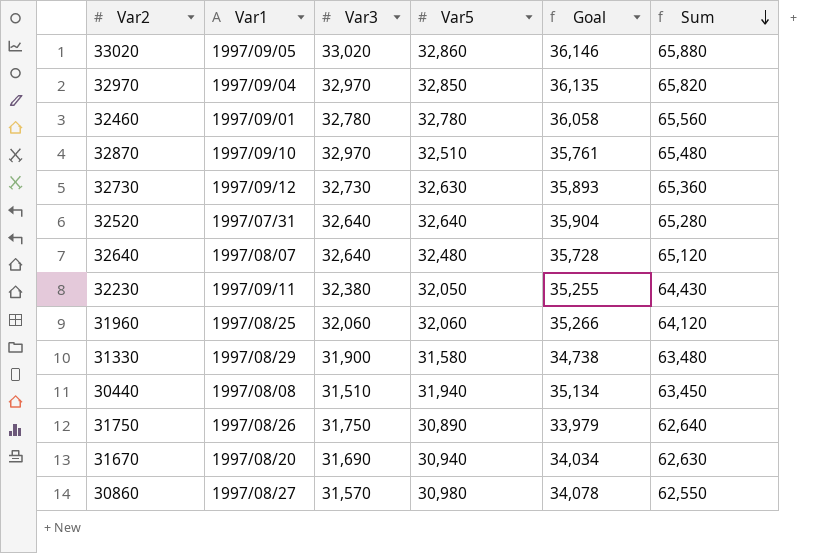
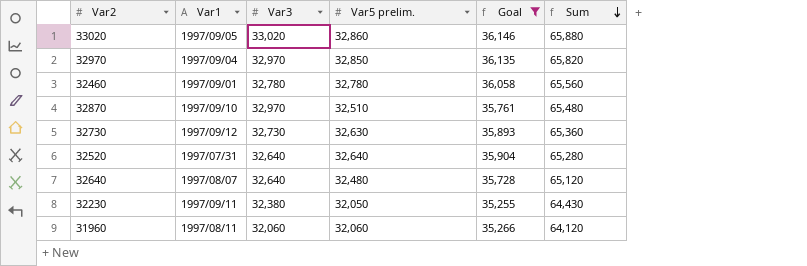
filter: none -> Goal >= 35,255
column name: Var5 -> Var5 prelim.
31960 | Var1: 1997/08/25 -> 1997/08/11

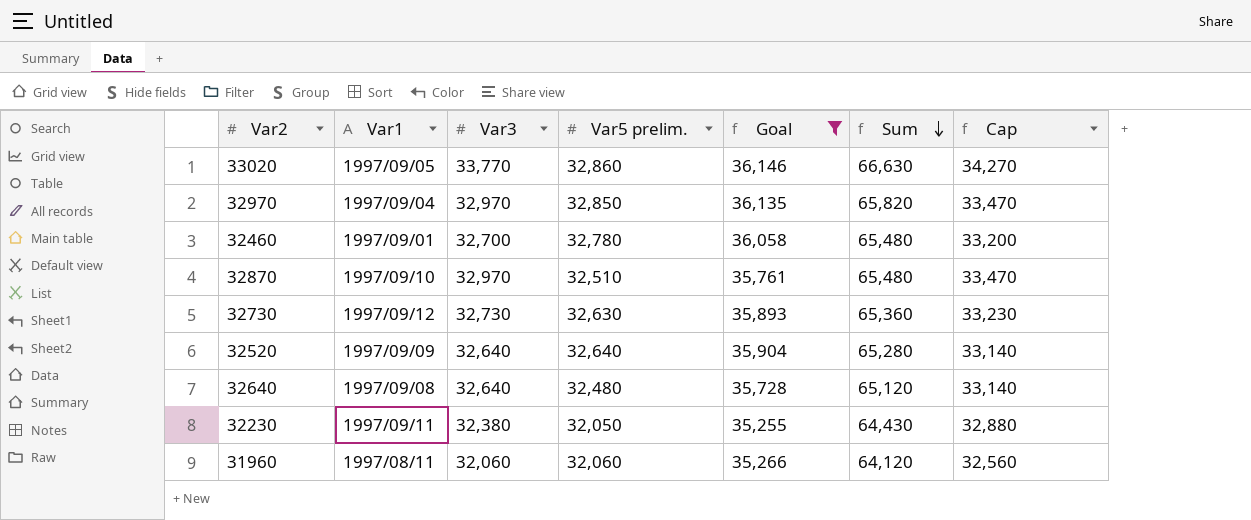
column Cap | formula: none -> [Var3] + 500
33020 | Var3: 33,020 -> 33,770
33020 | Sum: 65,880 -> 66,630
32460 | Var3: 32,780 -> 32,700
32460 | Sum: 65,560 -> 65,480
32520 | Var1: 1997/07/31 -> 1997/09/09
32640 | Var1: 1997/08/07 -> 1997/09/08

